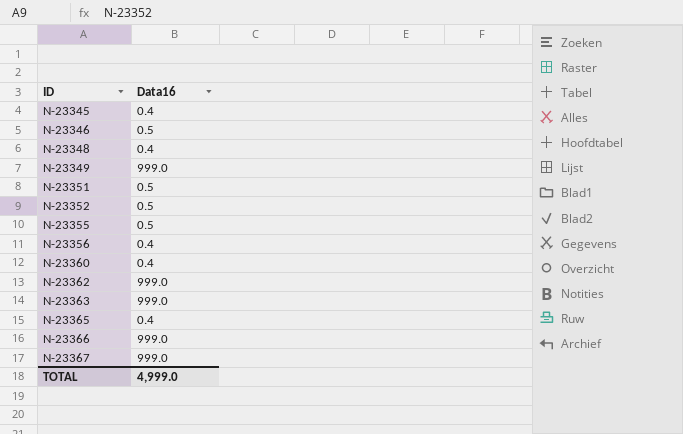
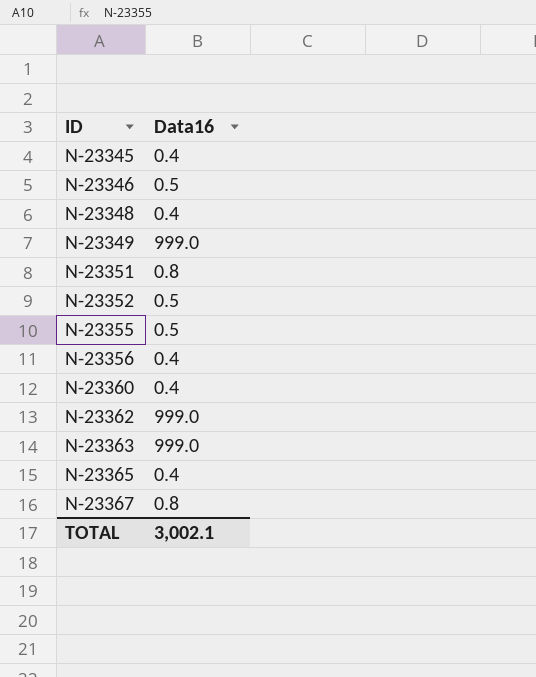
row N-23366: 999.0 -> none
N-23351 | Data16: 0.5 -> 0.8
N-23367 | Data16: 999.0 -> 0.8
TOTAL | Data16: 4,999.0 -> 3,002.1

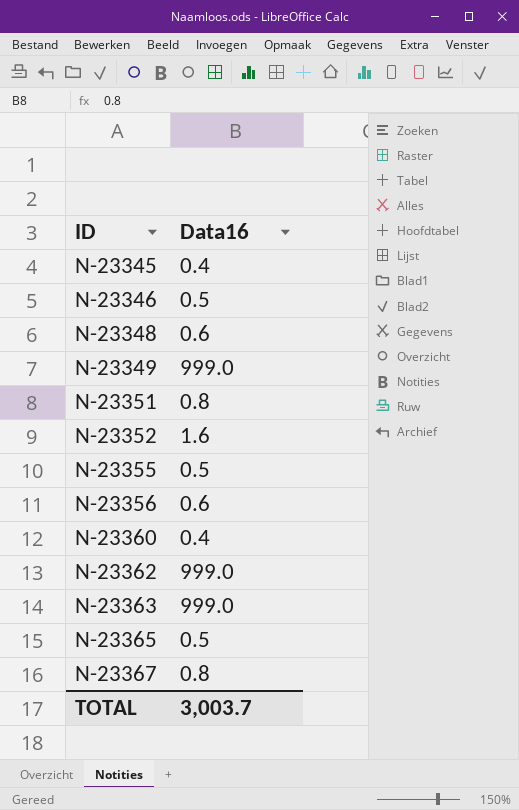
N-23348 | Data16: 0.4 -> 0.6
N-23352 | Data16: 0.5 -> 1.6
N-23356 | Data16: 0.4 -> 0.6
N-23365 | Data16: 0.4 -> 0.5
TOTAL | Data16: 3,002.1 -> 3,003.7

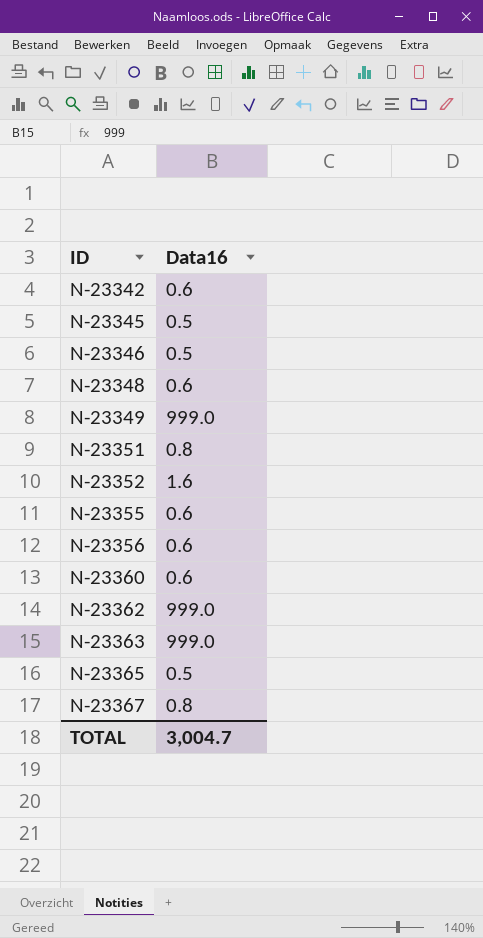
row N-23342: none -> 0.6
N-23345 | Data16: 0.4 -> 0.5
N-23355 | Data16: 0.5 -> 0.6
N-23360 | Data16: 0.4 -> 0.6
TOTAL | Data16: 3,003.7 -> 3,004.7

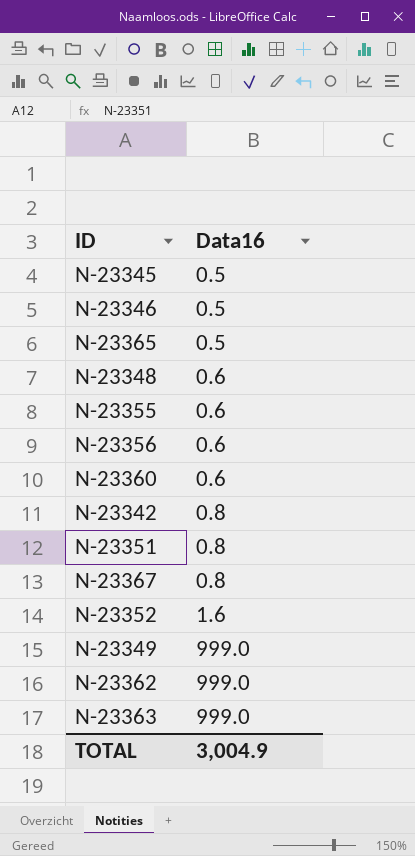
row order: ID ascending -> Data16 ascending
N-23342 | Data16: 0.6 -> 0.8
TOTAL | Data16: 3,004.7 -> 3,004.9

